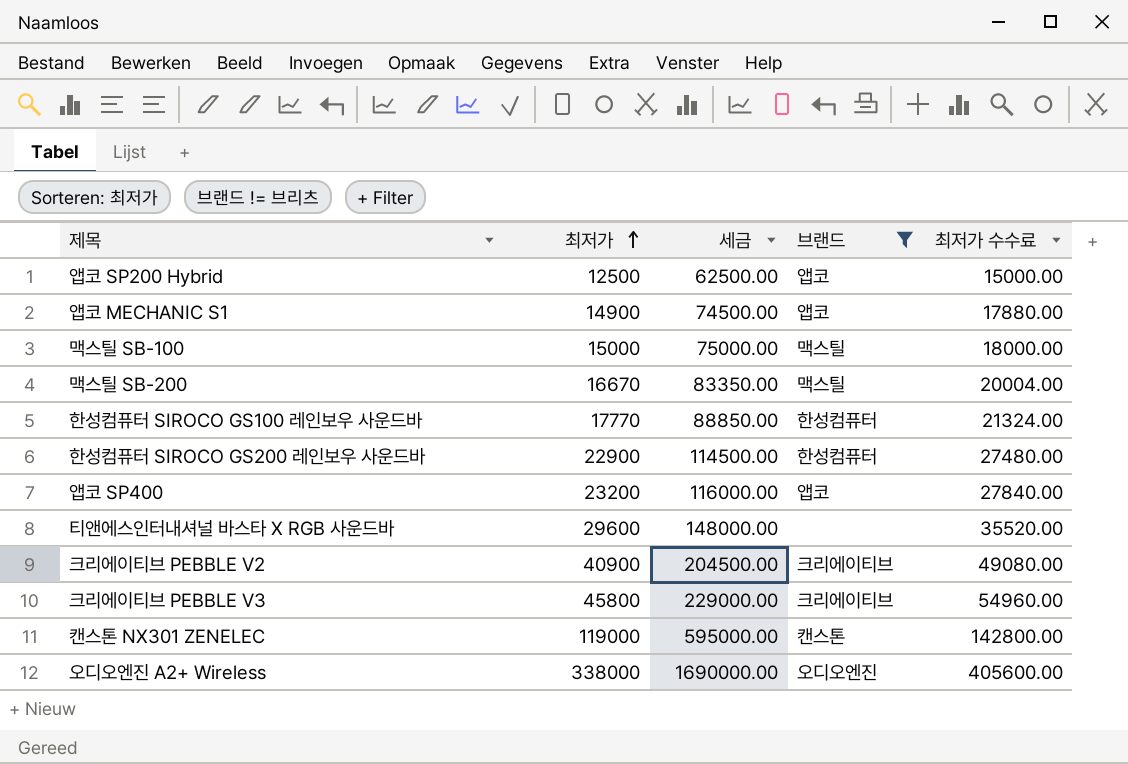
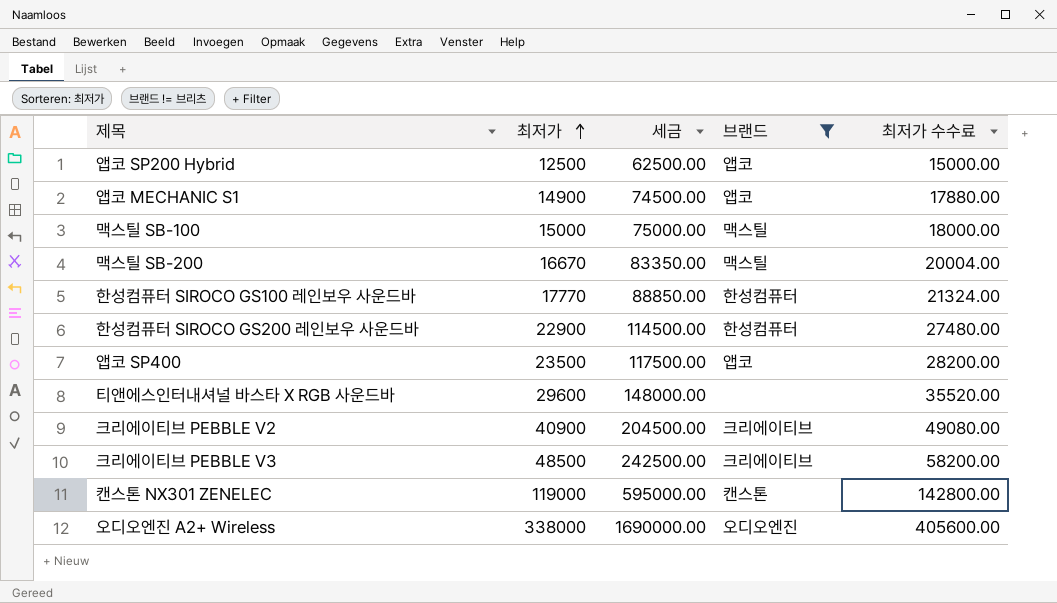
앱코 SP400 | 최저가: 23200 -> 23500
앱코 SP400 | 세금: 116000.00 -> 117500.00
앱코 SP400 | 최저가 수수료: 27840.00 -> 28200.00
크리에이티브 PEBBLE V3 | 최저가: 45800 -> 48500
크리에이티브 PEBBLE V3 | 세금: 229000.00 -> 242500.00
크리에이티브 PEBBLE V3 | 최저가 수수료: 54960.00 -> 58200.00

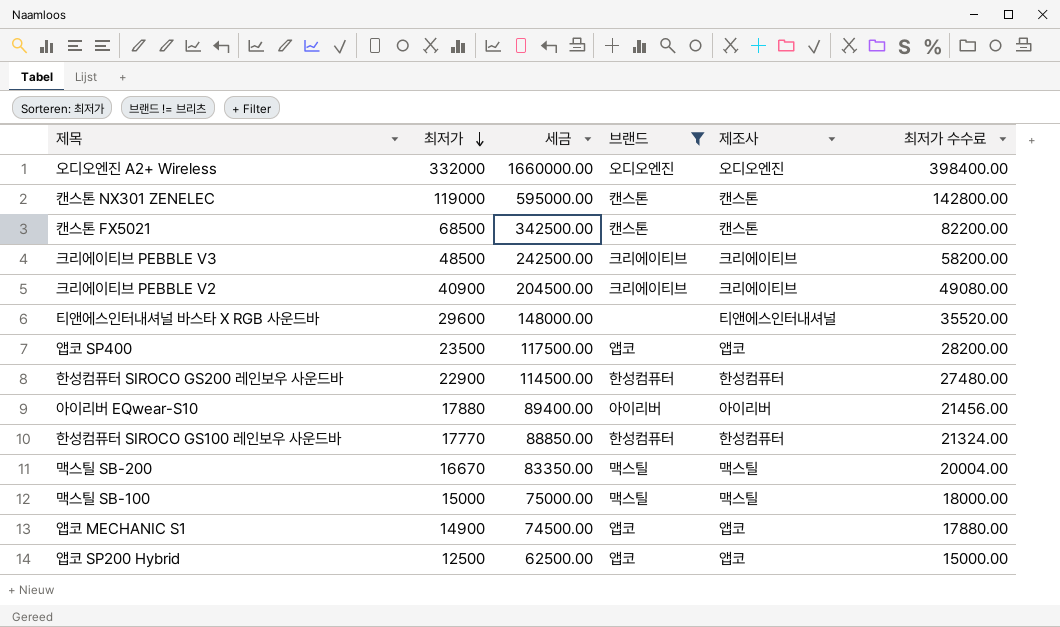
row order: 최저가 ascending -> 최저가 descending
column 제조사 | position: none -> 5
오디오엔진 A2+ Wireless | 최저가: 338000 -> 332000
오디오엔진 A2+ Wireless | 세금: 1690000.00 -> 1660000.00
오디오엔진 A2+ Wireless | 최저가 수수료: 405600.00 -> 398400.00
row 캔스톤 FX5021: none -> 68500 | 342500.00 | 캔스톤 | 캔스톤 | 82200.00
row 아이리버 EQwear-S10: none -> 17880 | 89400.00 | 아이리버 | 아이리버 | 21456.00

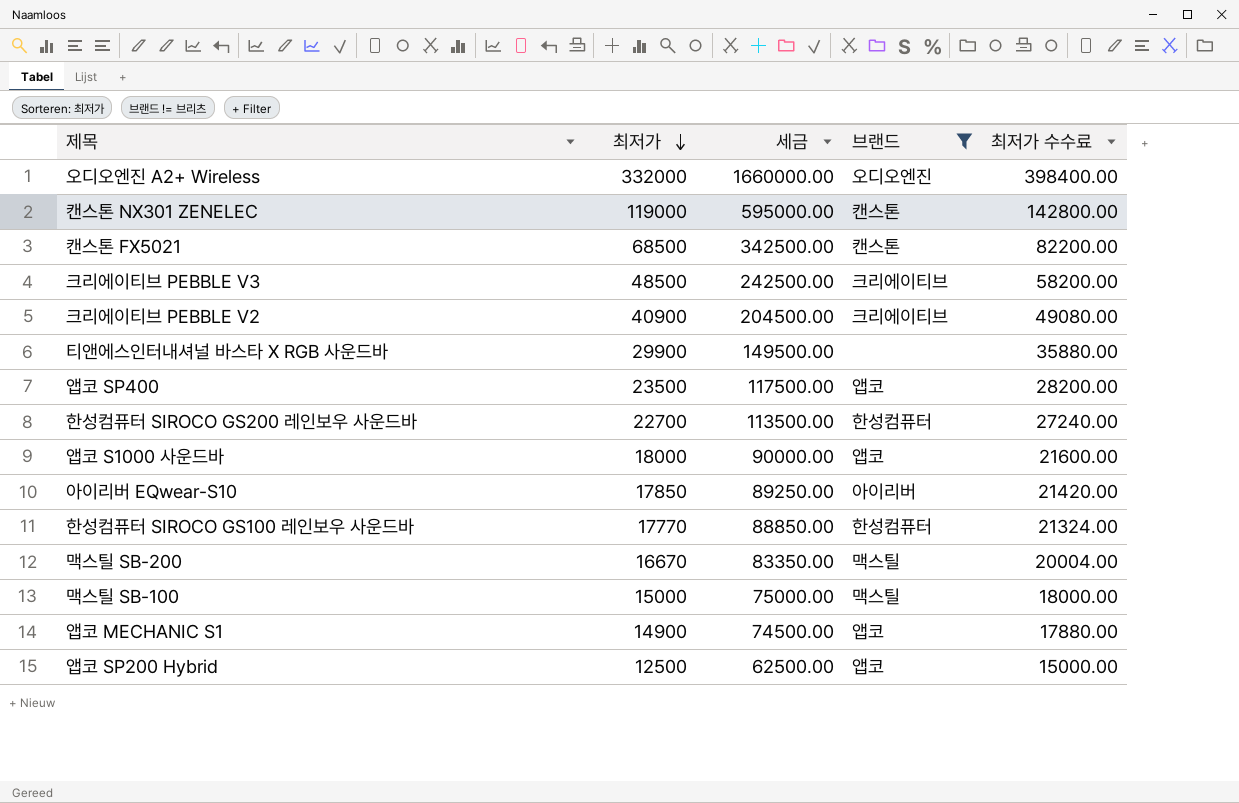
column 제조사 | position: 5 -> none
티앤에스인터내셔널 바스타 X RGB 사운드바 | 최저가: 29600 -> 29900
티앤에스인터내셔널 바스타 X RGB 사운드바 | 세금: 148000.00 -> 149500.00
티앤에스인터내셔널 바스타 X RGB 사운드바 | 최저가 수수료: 35520.00 -> 35880.00
한성컴퓨터 SIROCO GS200 레인보우 사운드바 | 최저가: 22900 -> 22700
한성컴퓨터 SIROCO GS200 레인보우 사운드바 | 세금: 114500.00 -> 113500.00
한성컴퓨터 SIROCO GS200 레인보우 사운드바 | 최저가 수수료: 27480.00 -> 27240.00
row 앱코 S1000 사운드바: none -> 18000 | 90000.00 | 앱코 | 21600.00
아이리버 EQwear-S10 | 최저가: 17880 -> 17850
아이리버 EQwear-S10 | 세금: 89400.00 -> 89250.00
아이리버 EQwear-S10 | 최저가 수수료: 21456.00 -> 21420.00

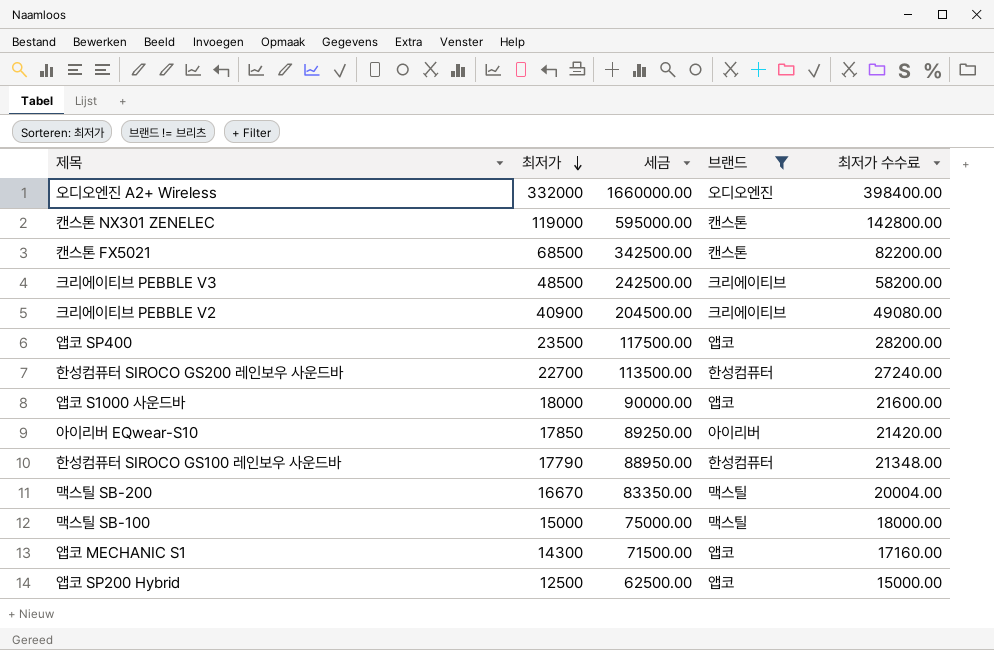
row 티앤에스인터내셔널 바스타 X RGB 사운드바: 29900 | 149500.00 | none | 35880.00 -> none
한성컴퓨터 SIROCO GS100 레인보우 사운드바 | 최저가: 17770 -> 17790
한성컴퓨터 SIROCO GS100 레인보우 사운드바 | 세금: 88850.00 -> 88950.00
한성컴퓨터 SIROCO GS100 레인보우 사운드바 | 최저가 수수료: 21324.00 -> 21348.00
앱코 MECHANIC S1 | 최저가: 14900 -> 14300
앱코 MECHANIC S1 | 세금: 74500.00 -> 71500.00
앱코 MECHANIC S1 | 최저가 수수료: 17880.00 -> 17160.00

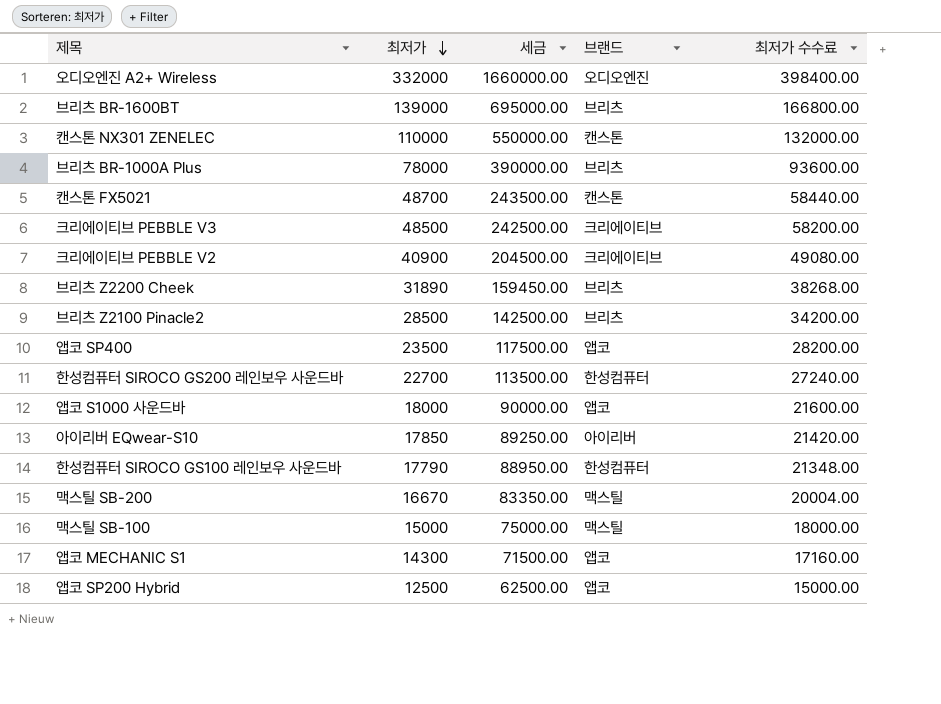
filter: 브랜드 != 브리츠 -> none
캔스톤 NX301 ZENELEC | 최저가: 119000 -> 110000
캔스톤 NX301 ZENELEC | 세금: 595000.00 -> 550000.00
캔스톤 NX301 ZENELEC | 최저가 수수료: 142800.00 -> 132000.00
캔스톤 FX5021 | 최저가: 68500 -> 48700
캔스톤 FX5021 | 세금: 342500.00 -> 243500.00
캔스톤 FX5021 | 최저가 수수료: 82200.00 -> 58440.00

